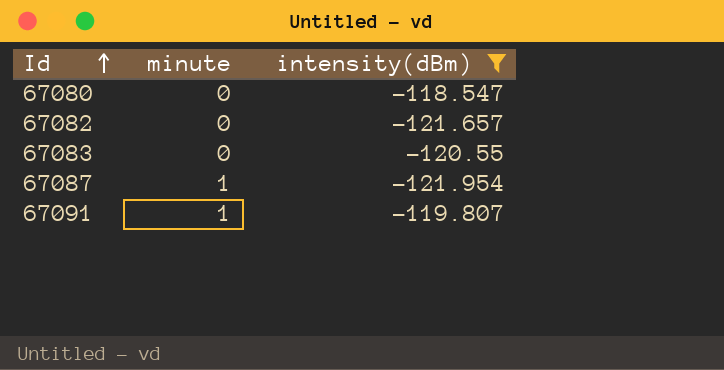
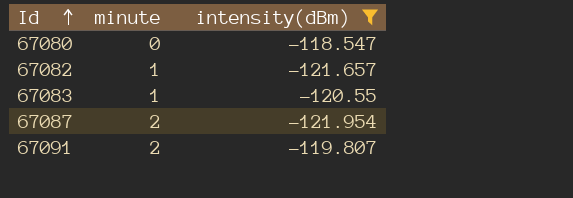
67082 | minute: 0 -> 1
67083 | minute: 0 -> 1
67087 | minute: 1 -> 2
67091 | minute: 1 -> 2

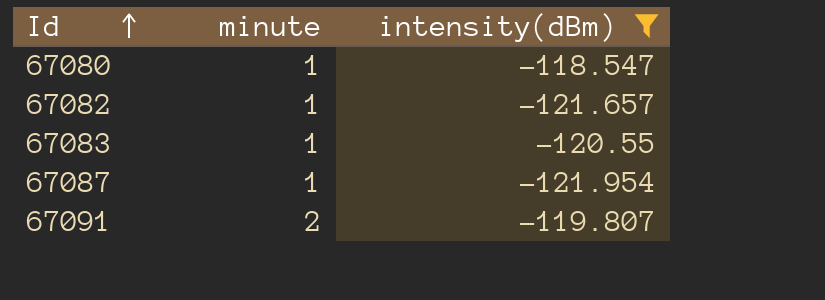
67080 | minute: 0 -> 1
67087 | minute: 2 -> 1

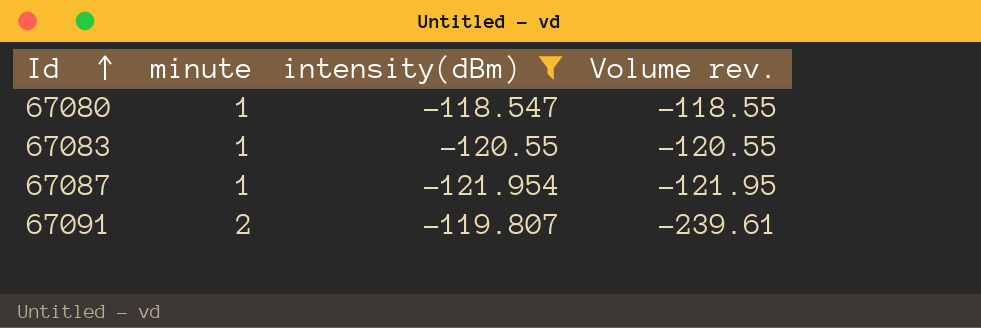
column Volume rev. | formula: none -> [minute] * [intensity(dBm)]
row 67082: 1 | -121.657 -> none

